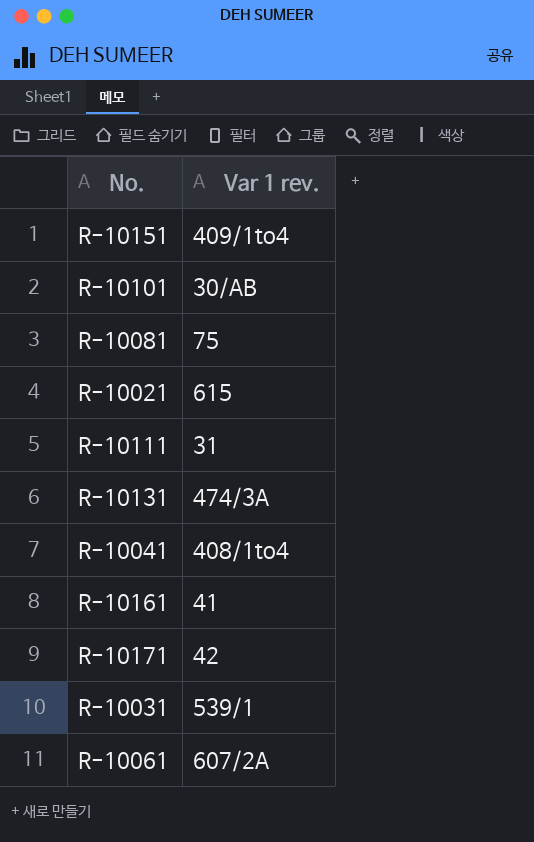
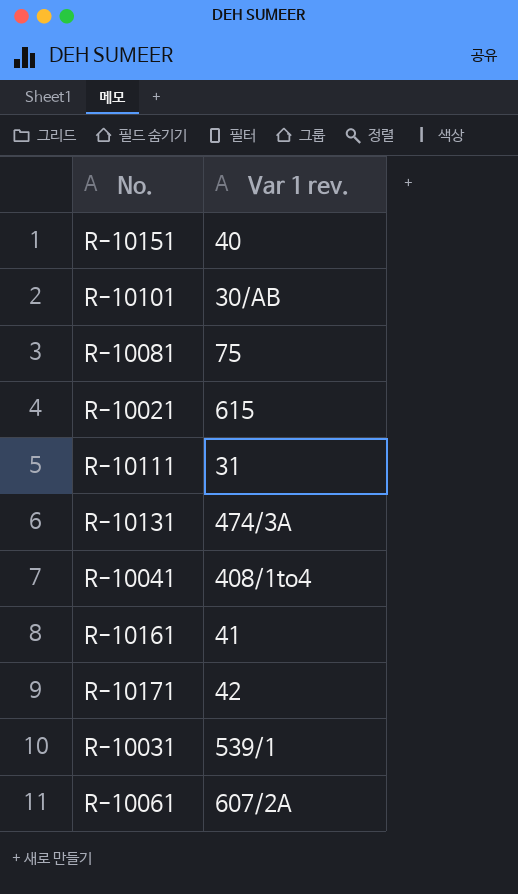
R-10151 | Var 1 rev.: 409/1to4 -> 40

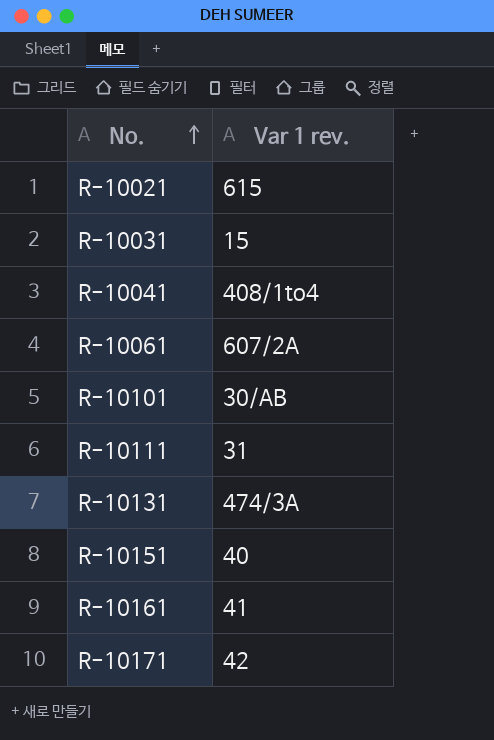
row order: none -> No. ascending
row R-10081: 75 -> none
R-10031 | Var 1 rev.: 539/1 -> 15

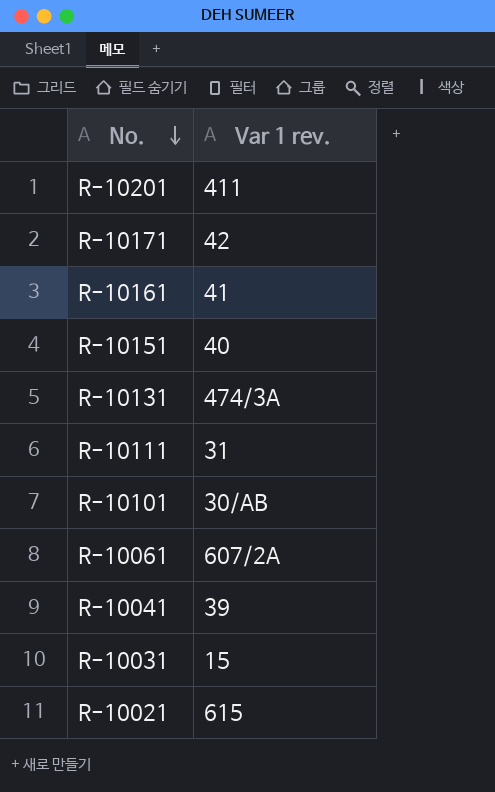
row order: No. ascending -> No. descending
row R-10201: none -> 411
R-10041 | Var 1 rev.: 408/1to4 -> 39

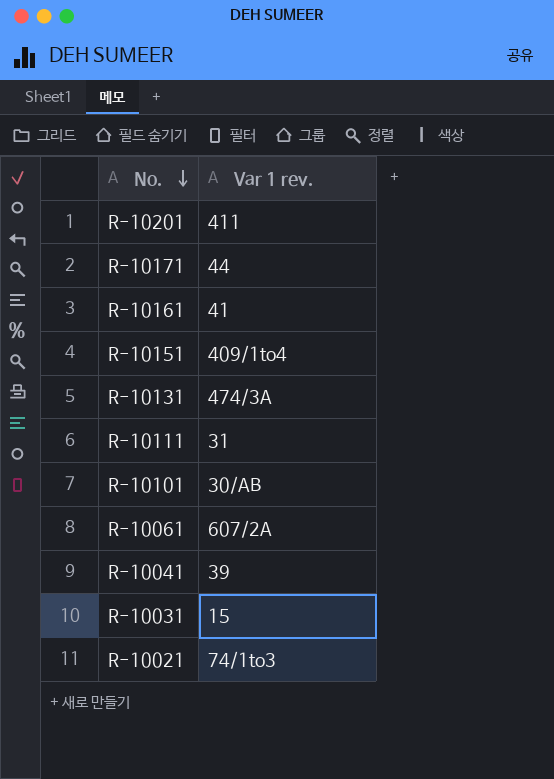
R-10171 | Var 1 rev.: 42 -> 44
R-10151 | Var 1 rev.: 40 -> 409/1to4
R-10021 | Var 1 rev.: 615 -> 74/1to3

